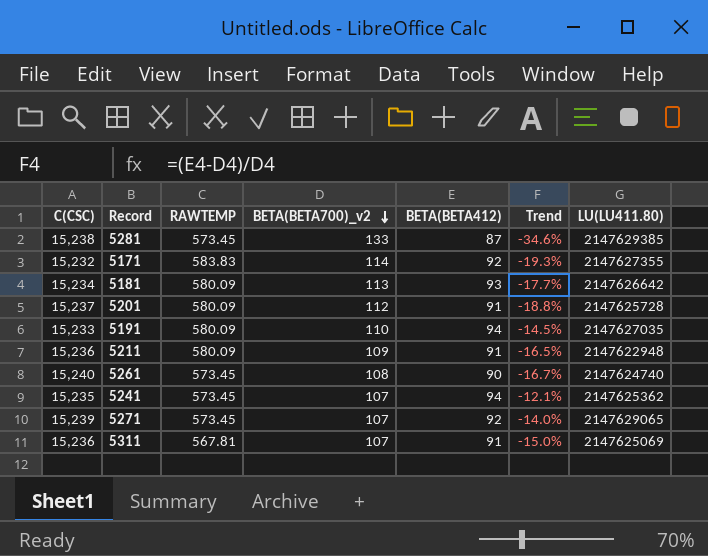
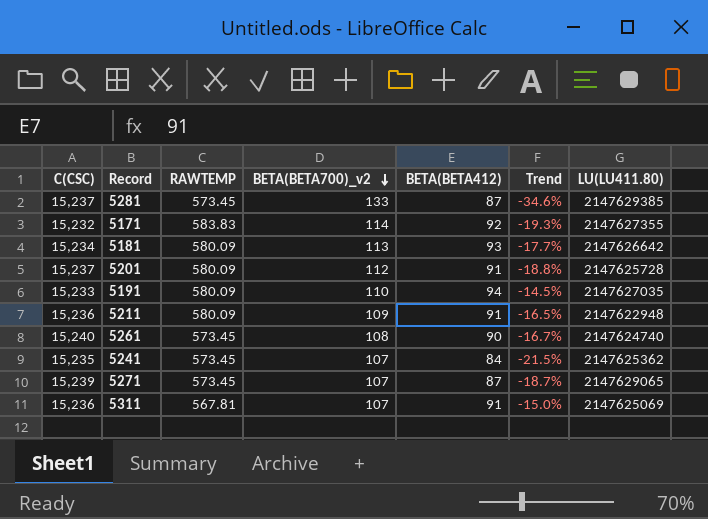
5281 | C(CSC): 15,238 -> 15,237
5241 | BETA(BETA412): 94 -> 84
5241 | Trend: -12.1% -> -21.5%
5271 | BETA(BETA412): 92 -> 87
5271 | Trend: -14.0% -> -18.7%

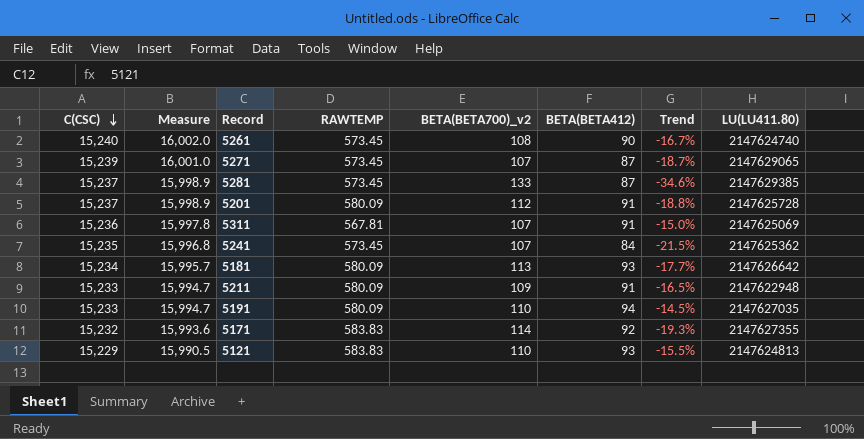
row order: BETA(BETA700)_v2 descending -> C(CSC) descending
column Measure | formula: none -> [C(CSC)] * 1.05
5211 | C(CSC): 15,236 -> 15,233
row 5121: none -> 15,229 | 15,990.5 | 583.83 | 110 | 93 | -15.5% | 2147624813

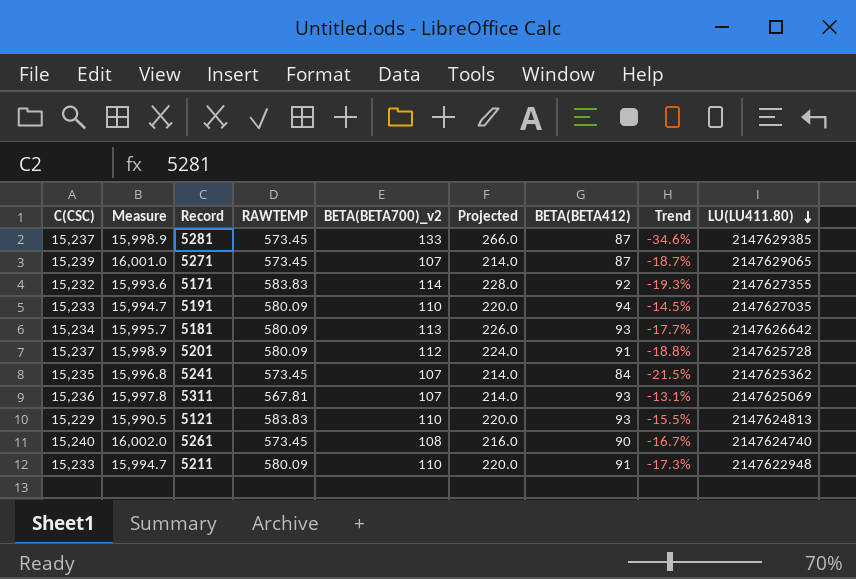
row order: C(CSC) descending -> LU(LU411.80) descending
column Projected | formula: none -> [BETA(BETA700)_v2] * 2
5311 | BETA(BETA412): 91 -> 93
5311 | Trend: -15.0% -> -13.1%
5211 | BETA(BETA700)_v2: 109 -> 110
5211 | Trend: -16.5% -> -17.3%

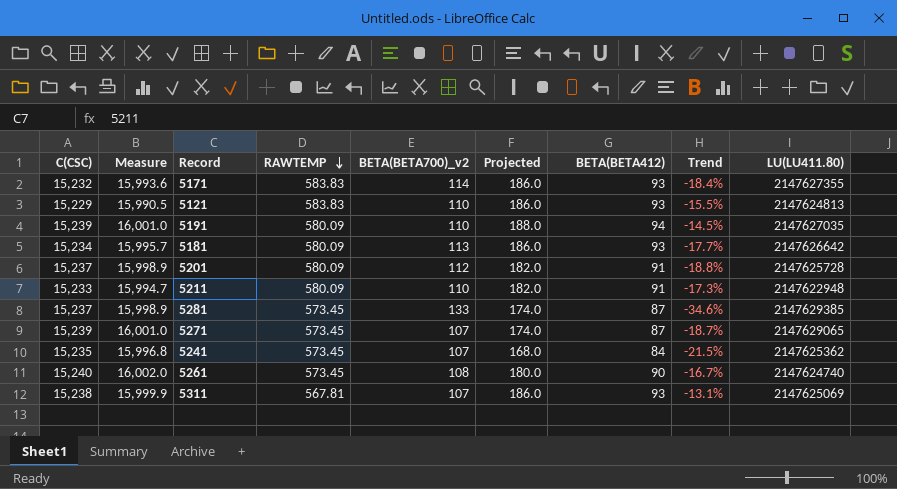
row order: LU(LU411.80) descending -> RAWTEMP descending
column Projected | formula: [BETA(BETA700)_v2] * 2 -> [BETA(BETA412)] * 2
5171 | BETA(BETA412): 92 -> 93
5171 | Trend: -19.3% -> -18.4%
5191 | C(CSC): 15,233 -> 15,239
5191 | Measure: 15,994.7 -> 16,001.0
5311 | C(CSC): 15,236 -> 15,238
5311 | Measure: 15,997.8 -> 15,999.9

